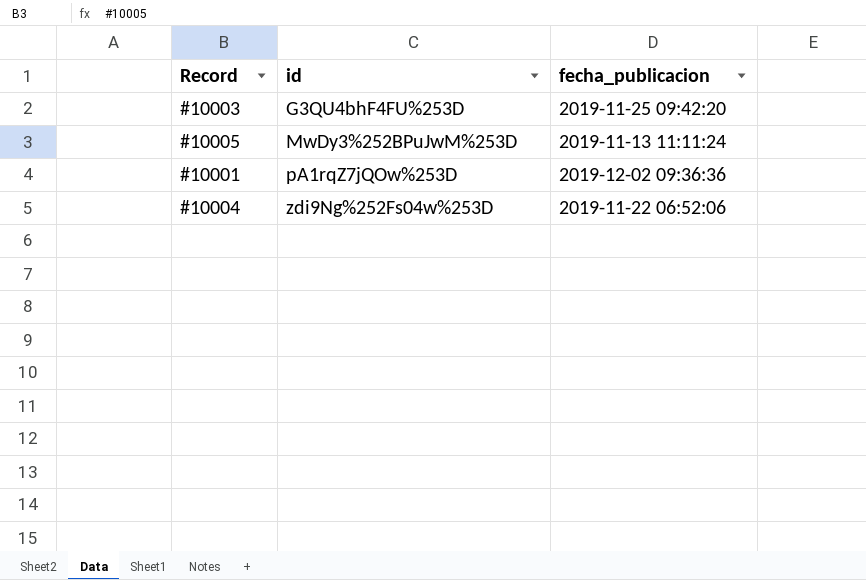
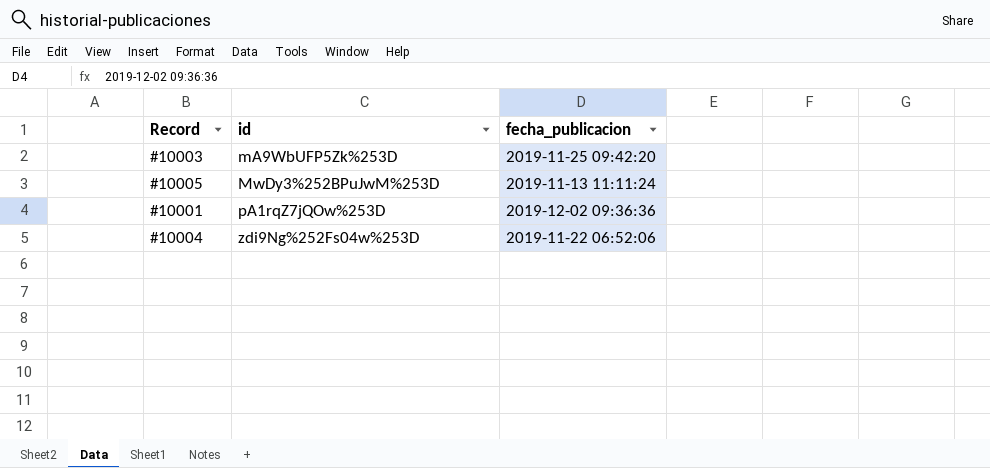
#10003 | id: G3QU4bhF4FU%253D -> mA9WbUFP5Zk%253D

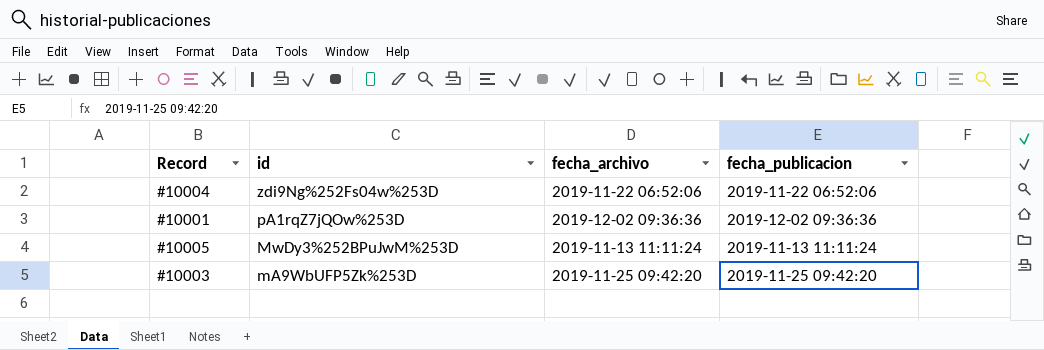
row order: id ascending -> id descending
column fecha_archivo | position: none -> 3

